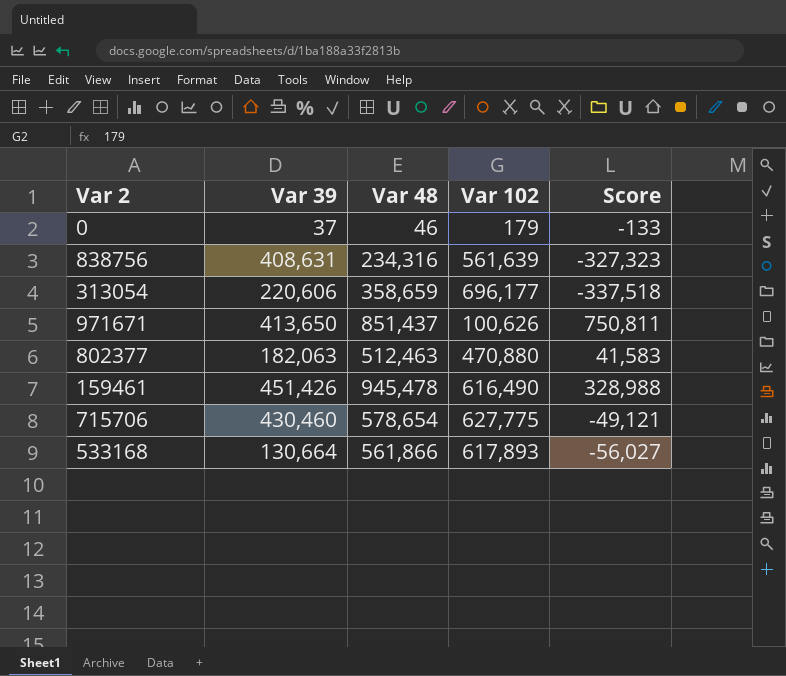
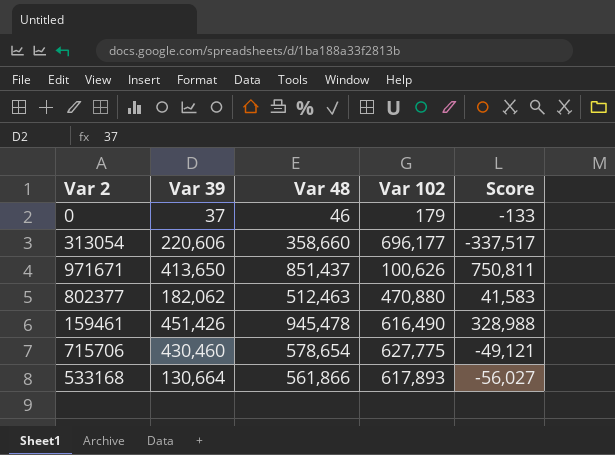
row 838756: 408,631 | 234,316 | 561,639 | -327,323 -> none
313054 | Var 48: 358,659 -> 358,660
313054 | Score: -337,518 -> -337,517
802377 | Var 39: 182,063 -> 182,062

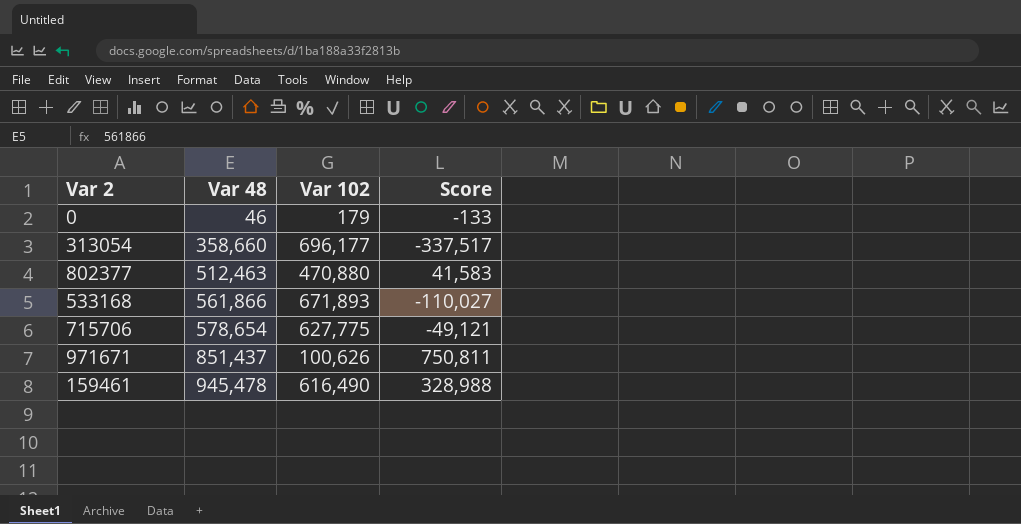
row order: none -> Var 48 ascending
column Var 39 | position: 2 -> none
533168 | Var 102: 617,893 -> 671,893
533168 | Score: -56,027 -> -110,027

